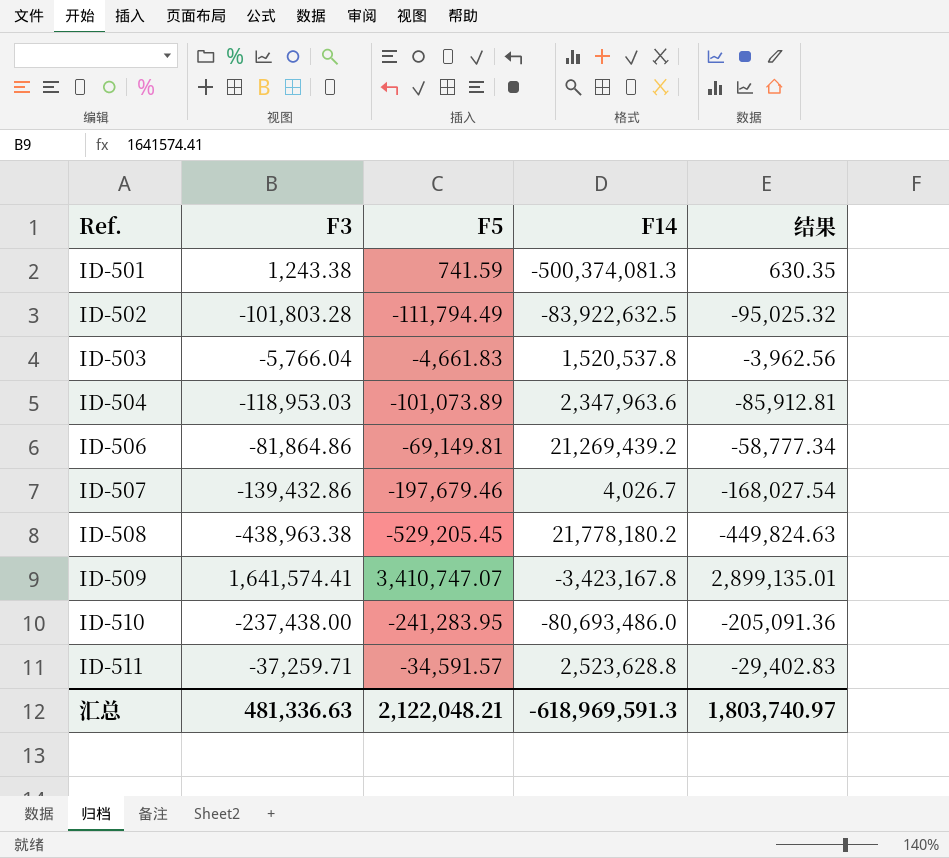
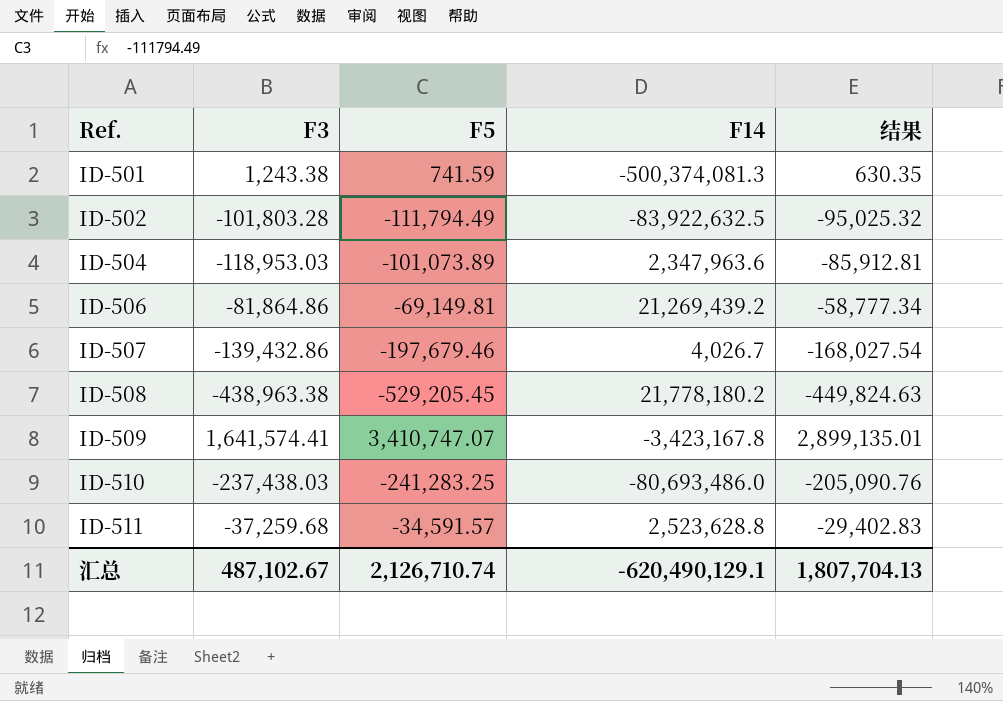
row ID-503: -5,766.04 | -4,661.83 | 1,520,537.8 | -3,962.56 -> none
ID-510 | F3: -237,438.00 -> -237,438.03
ID-510 | F5: -241,283.95 -> -241,283.25
ID-510 | 结果: -205,091.36 -> -205,090.76
ID-511 | F3: -37,259.71 -> -37,259.68
汇总 | F3: 481,336.63 -> 487,102.67
汇总 | F5: 2,122,048.21 -> 2,126,710.74
汇总 | F14: -618,969,591.3 -> -620,490,129.1
汇总 | 结果: 1,803,740.97 -> 1,807,704.13

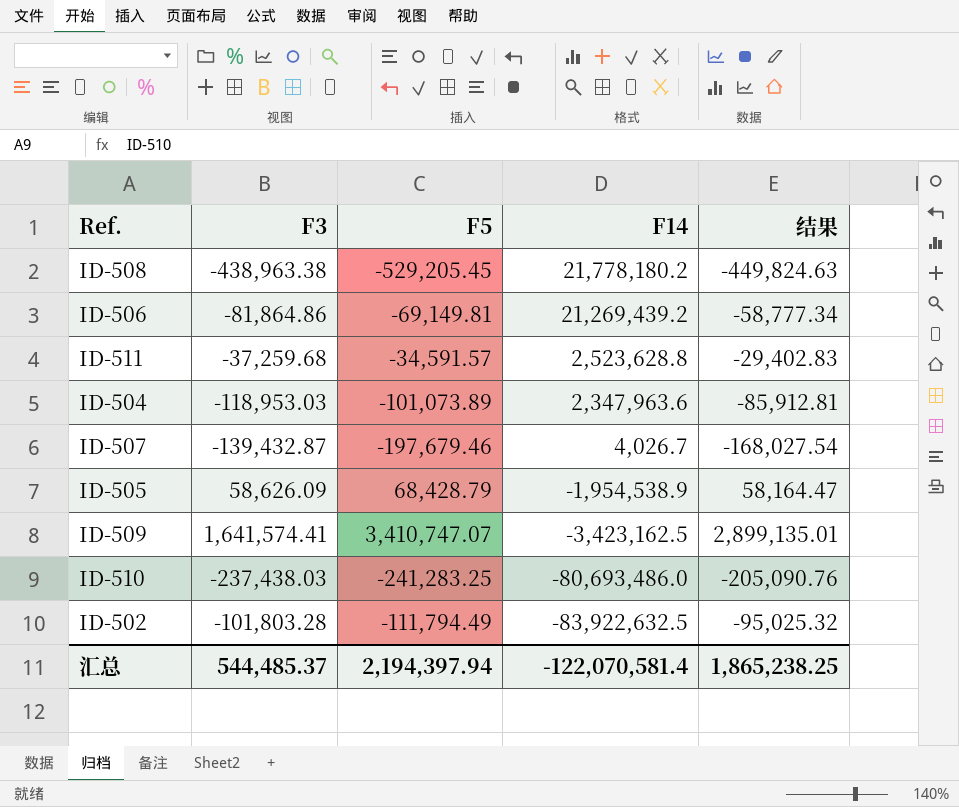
row order: Ref. ascending -> F14 descending
row ID-501: 1,243.38 | 741.59 | -500,374,081.3 | 630.35 -> none
ID-507 | F3: -139,432.86 -> -139,432.87
row ID-505: none -> 58,626.09 | 68,428.79 | -1,954,538.9 | 58,164.47
ID-509 | F14: -3,423,167.8 -> -3,423,162.5
汇总 | F3: 487,102.67 -> 544,485.37
汇总 | F5: 2,126,710.74 -> 2,194,397.94
汇总 | F14: -620,490,129.1 -> -122,070,581.4
汇总 | 结果: 1,807,704.13 -> 1,865,238.25

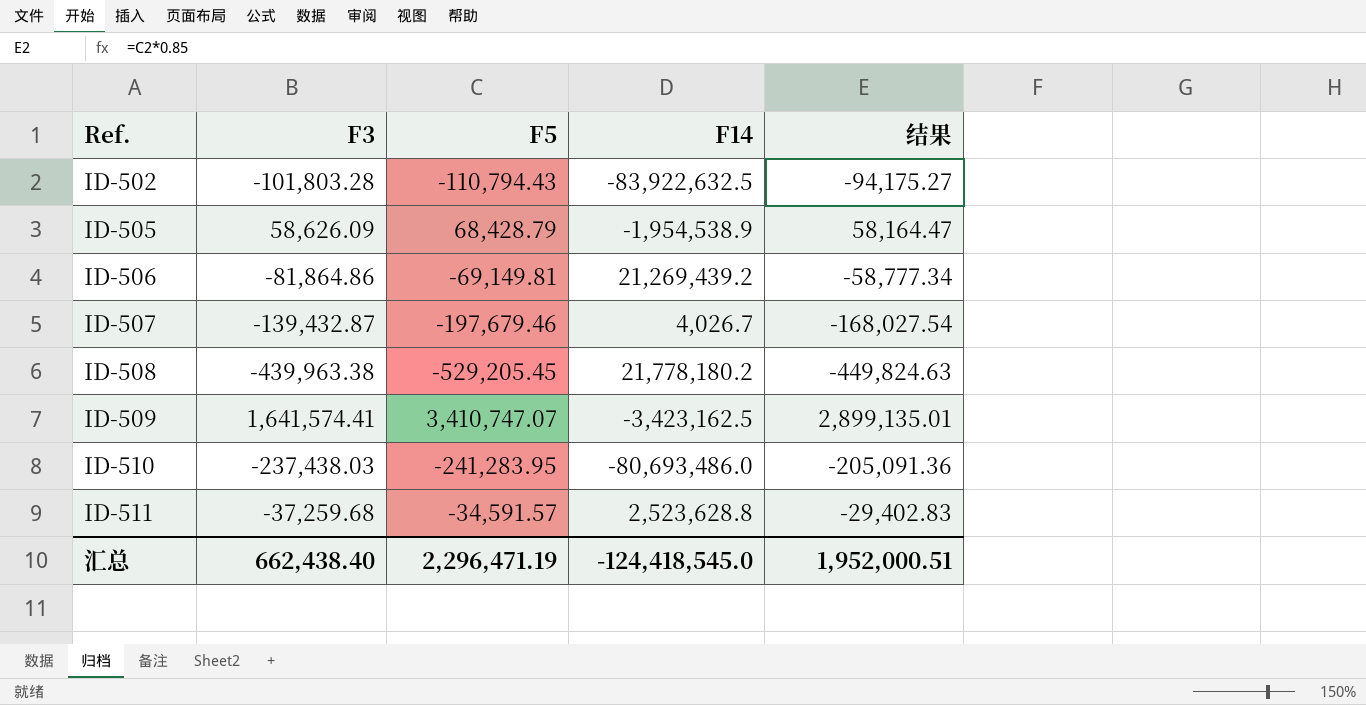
row order: F14 descending -> Ref. ascending
row ID-504: -118,953.03 | -101,073.89 | 2,347,963.6 | -85,912.81 -> none
ID-502 | F5: -111,794.49 -> -110,794.43
ID-502 | 结果: -95,025.32 -> -94,175.27
ID-508 | F3: -438,963.38 -> -439,963.38
ID-510 | F5: -241,283.25 -> -241,283.95
ID-510 | 结果: -205,090.76 -> -205,091.36
汇总 | F3: 544,485.37 -> 662,438.40
汇总 | F5: 2,194,397.94 -> 2,296,471.19
汇总 | F14: -122,070,581.4 -> -124,418,545.0
汇总 | 结果: 1,865,238.25 -> 1,952,000.51

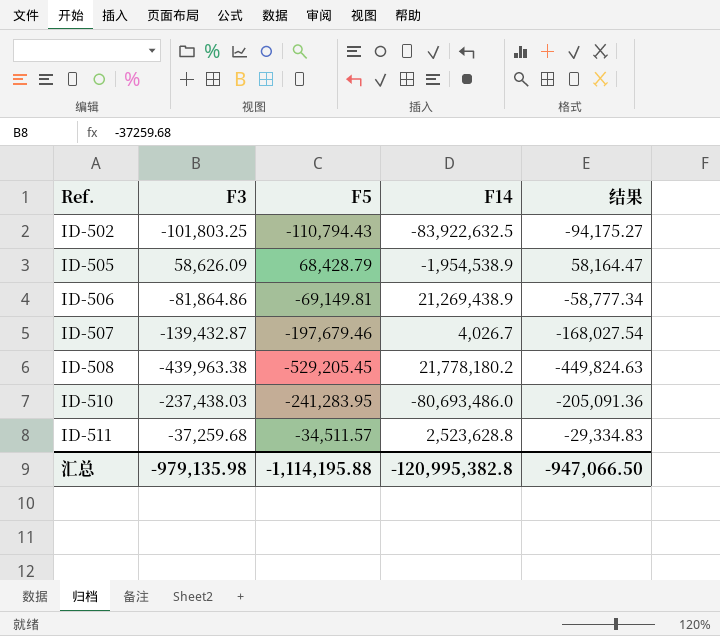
row ID-509: 1,641,574.41 | 3,410,747.07 | -3,423,162.5 | 2,899,135.01 -> none
ID-502 | F3: -101,803.28 -> -101,803.25
ID-506 | F14: 21,269,439.2 -> 21,269,438.9
ID-511 | F5: -34,591.57 -> -34,511.57
ID-511 | 结果: -29,402.83 -> -29,334.83
汇总 | F3: 662,438.40 -> -979,135.98
汇总 | F5: 2,296,471.19 -> -1,114,195.88
汇总 | F14: -124,418,545.0 -> -120,995,382.8
汇总 | 结果: 1,952,000.51 -> -947,066.50

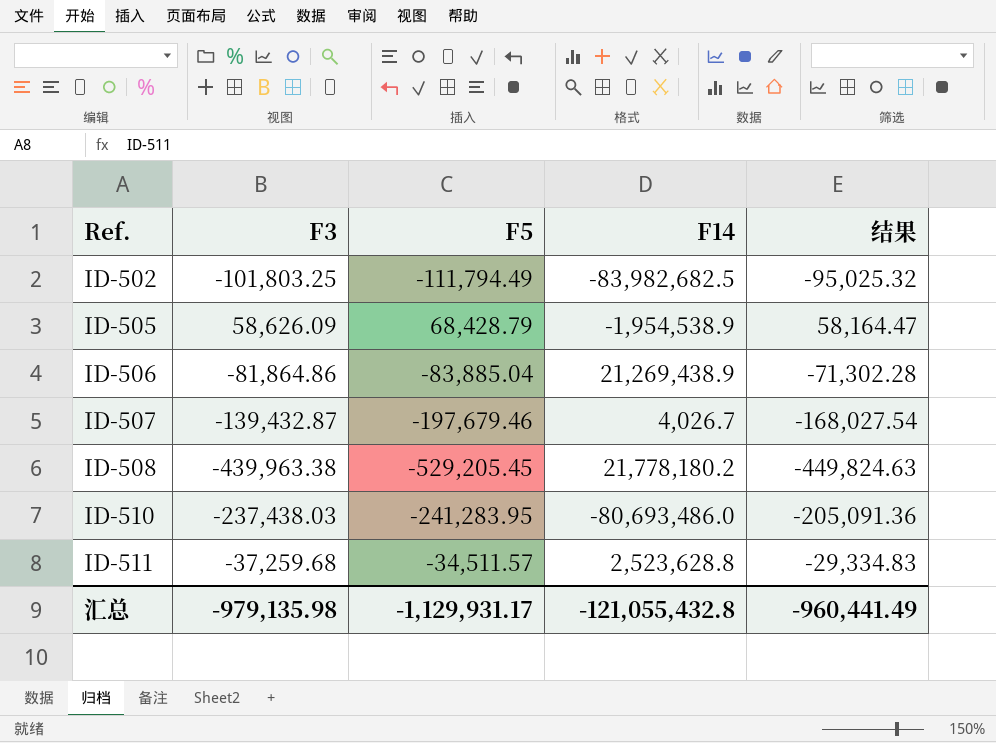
ID-502 | F5: -110,794.43 -> -111,794.49
ID-502 | F14: -83,922,632.5 -> -83,982,682.5
ID-502 | 结果: -94,175.27 -> -95,025.32
ID-506 | F5: -69,149.81 -> -83,885.04
ID-506 | 结果: -58,777.34 -> -71,302.28
汇总 | F5: -1,114,195.88 -> -1,129,931.17
汇总 | F14: -120,995,382.8 -> -121,055,432.8
汇总 | 结果: -947,066.50 -> -960,441.49

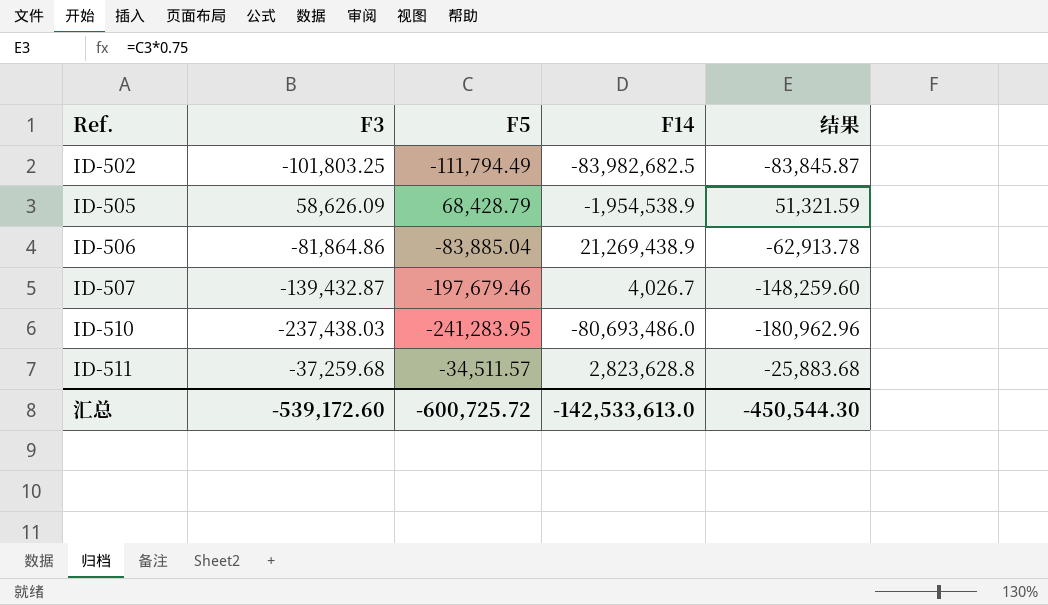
column 结果 | formula: [F5] * 0.85 -> [F5] * 0.75
row ID-508: -439,963.38 | -529,205.45 | 21,778,180.2 | -449,824.63 -> none
ID-511 | F14: 2,523,628.8 -> 2,823,628.8
汇总 | F3: -979,135.98 -> -539,172.60
汇总 | F5: -1,129,931.17 -> -600,725.72
汇总 | F14: -121,055,432.8 -> -142,533,613.0
汇总 | 结果: -960,441.49 -> -450,544.30

